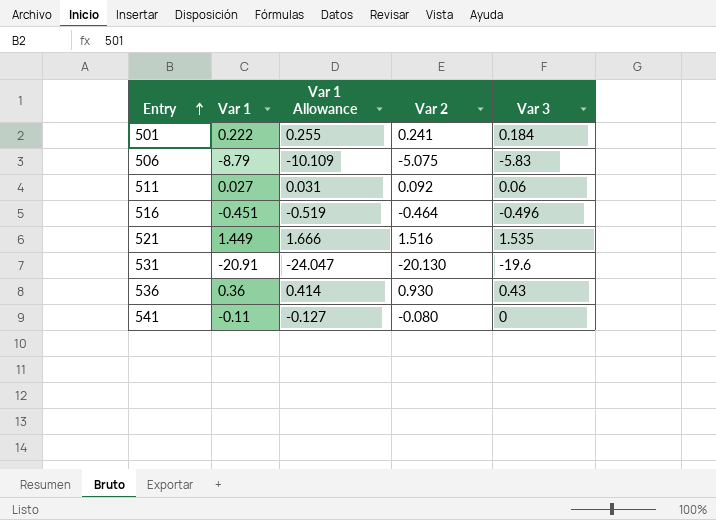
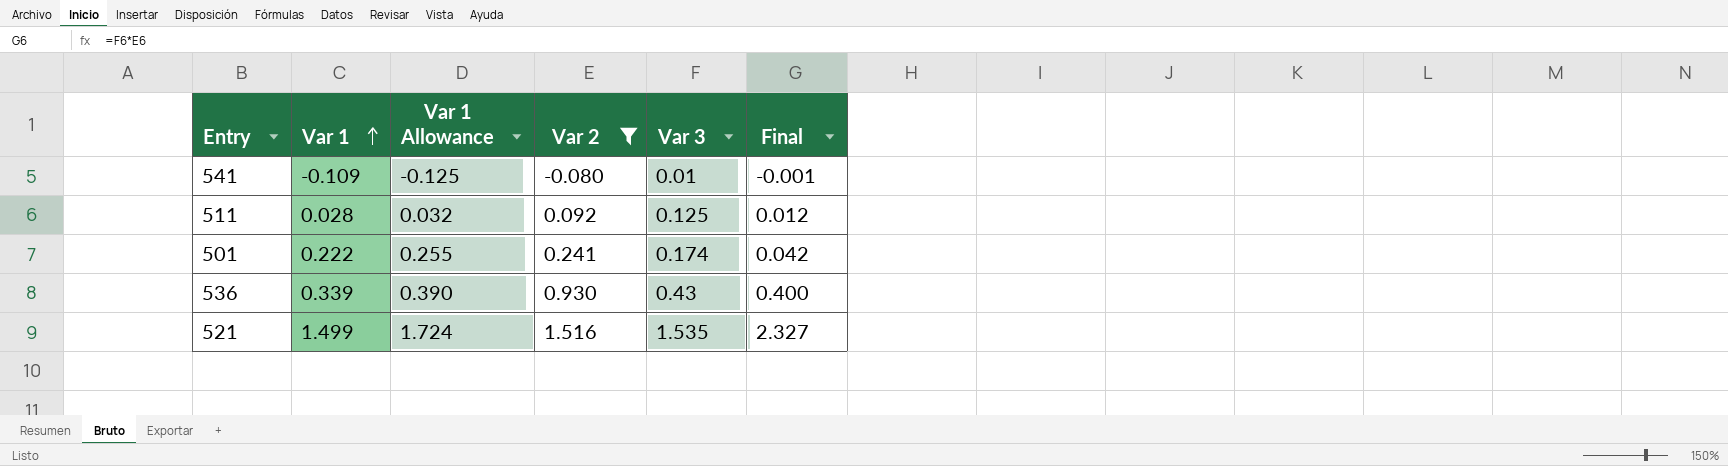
filter: none -> Var 2 >= -0.080
row order: Entry ascending -> Var 1 ascending
column Final | formula: none -> [Var 2] * [Var 3]
541 | Var 1: -0.11 -> -0.109
541 | Var 1 Allowance: -0.127 -> -0.125
541 | Var 3: 0 -> 0.01
511 | Var 1: 0.027 -> 0.028
511 | Var 1 Allowance: 0.031 -> 0.032
511 | Var 3: 0.06 -> 0.125
501 | Var 3: 0.184 -> 0.174
536 | Var 1: 0.36 -> 0.339
536 | Var 1 Allowance: 0.414 -> 0.390
521 | Var 1: 1.449 -> 1.499
521 | Var 1 Allowance: 1.666 -> 1.724

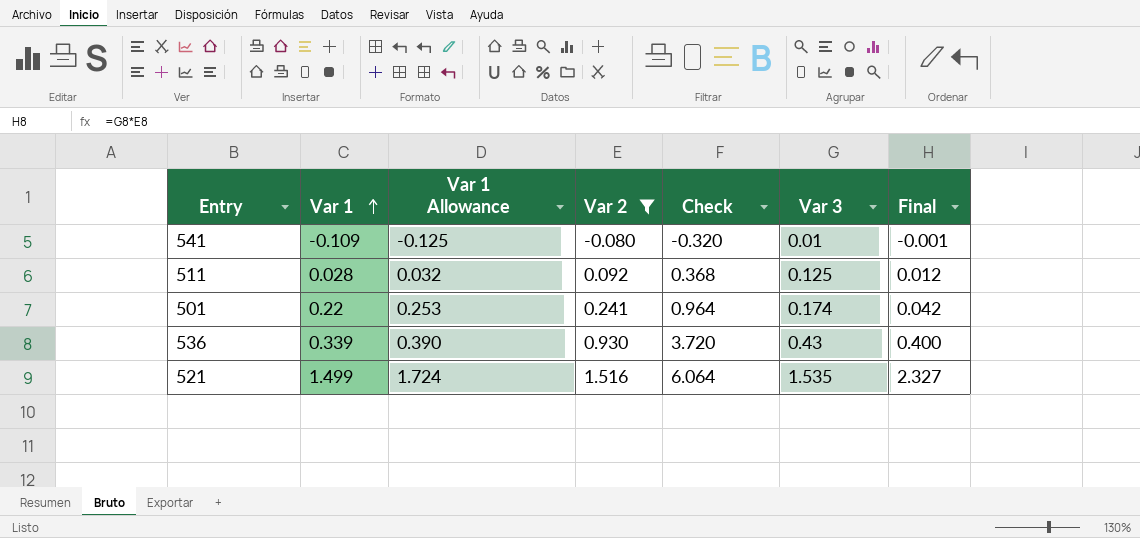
column Check | formula: none -> [Var 2] * 4
501 | Var 1: 0.222 -> 0.22
501 | Var 1 Allowance: 0.255 -> 0.253

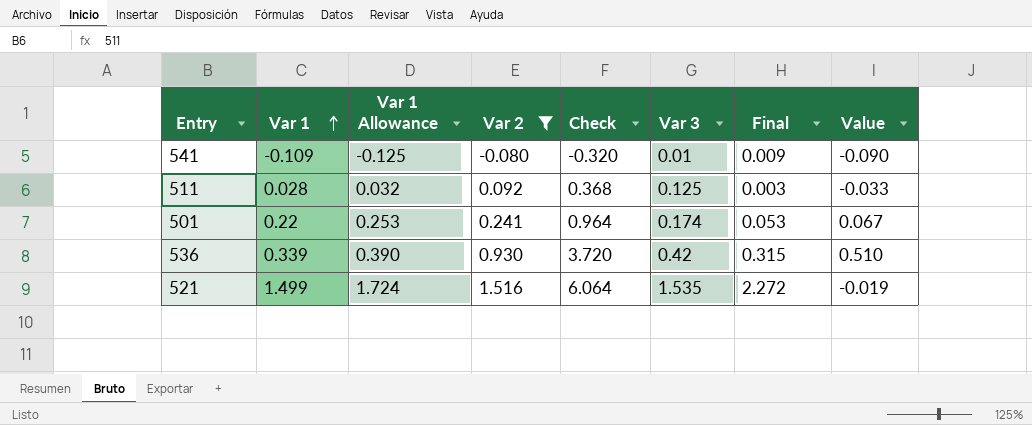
column Final | formula: [Var 2] * [Var 3] -> [Var 1] * [Var 2]
column Value | formula: none -> [Var 2] - [Var 3]
536 | Var 3: 0.43 -> 0.42

